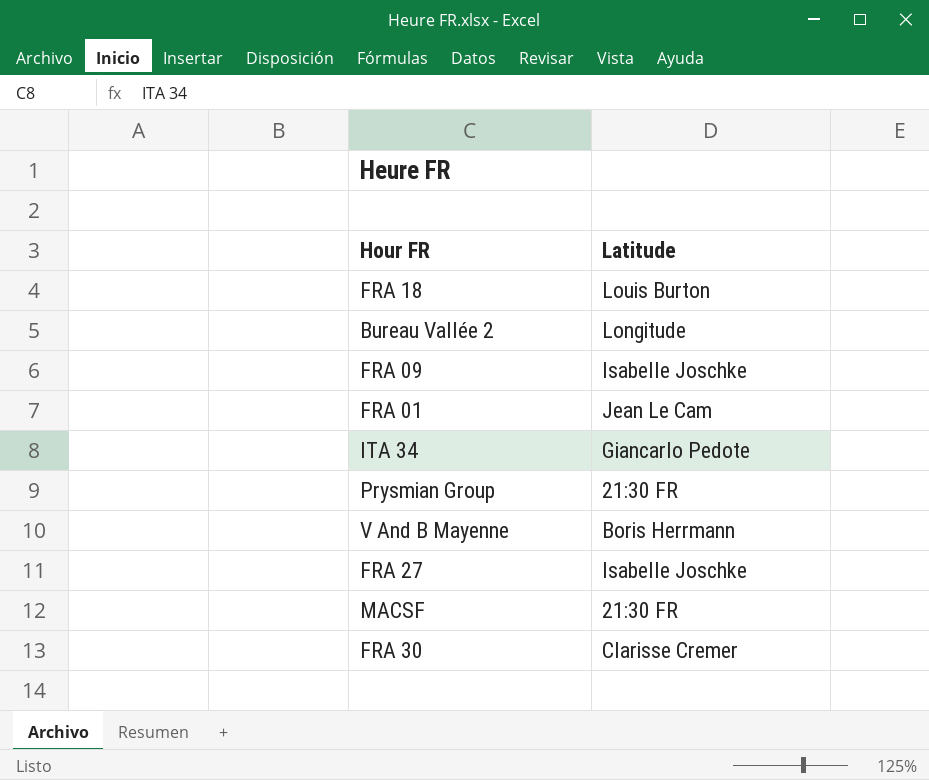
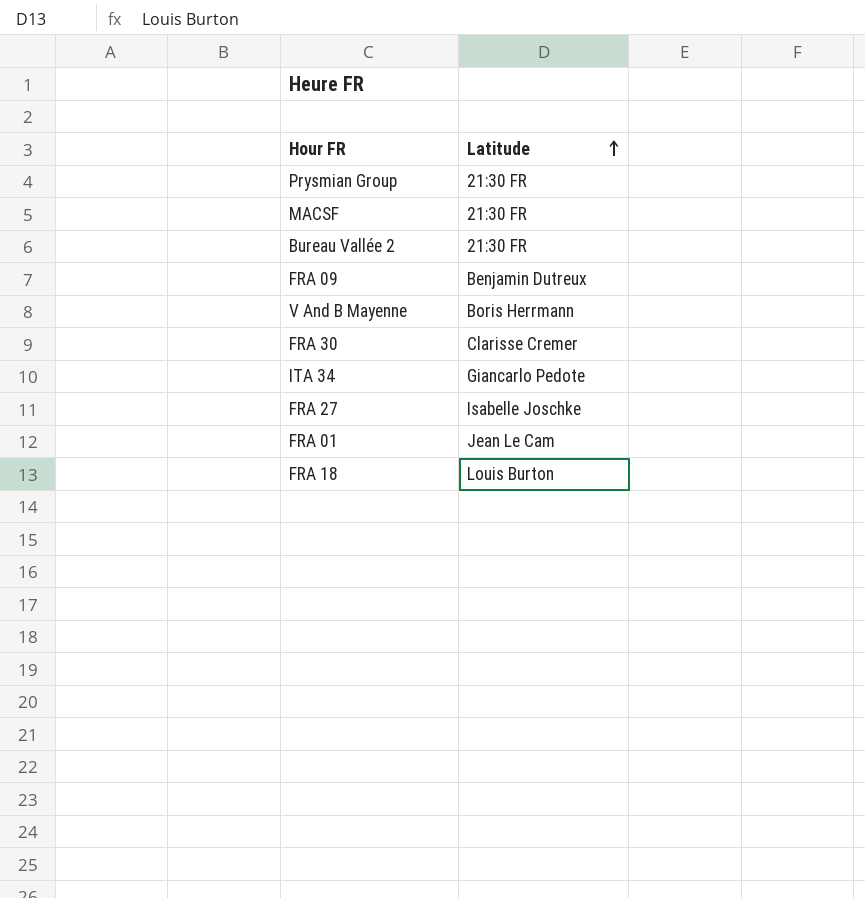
row order: none -> Latitude ascending
Bureau Vallée 2 | Latitude: Longitude -> 21:30 FR
FRA 09 | Latitude: Isabelle Joschke -> Benjamin Dutreux

